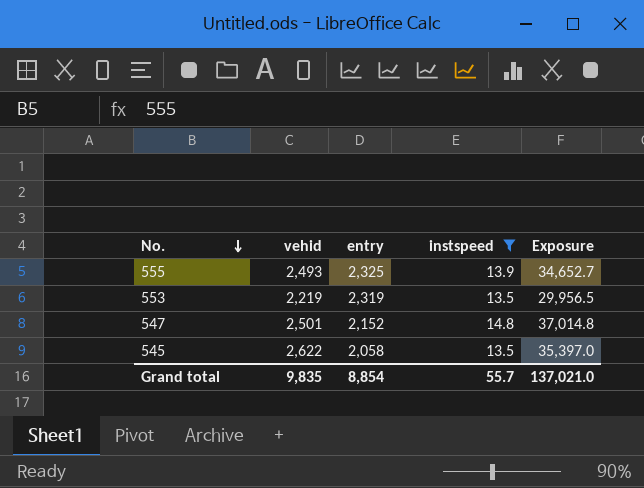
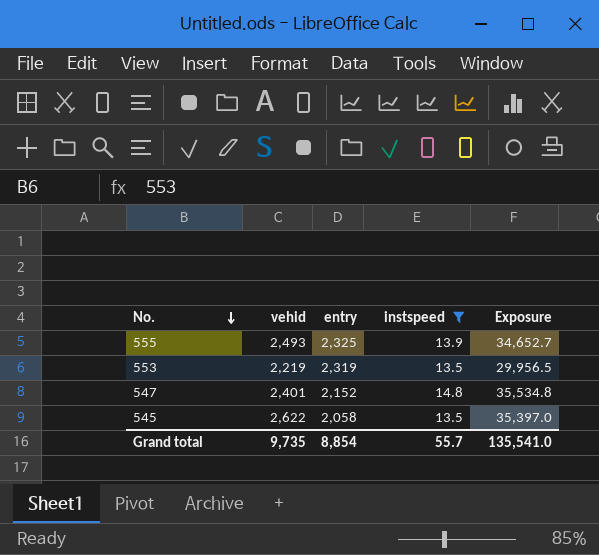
547 | vehid: 2,501 -> 2,401
547 | Exposure: 37,014.8 -> 35,534.8
Grand total | vehid: 9,835 -> 9,735
Grand total | Exposure: 137,021.0 -> 135,541.0

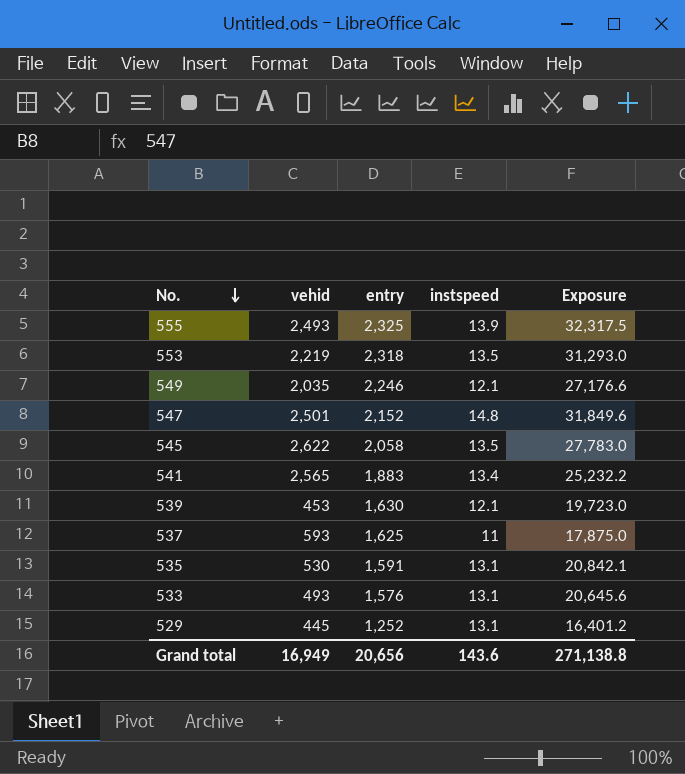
filter: instspeed >= 13.5 -> none
column Exposure | formula: [vehid] * [instspeed] -> [entry] * [instspeed]
553 | entry: 2,319 -> 2,318
547 | vehid: 2,401 -> 2,501
Grand total | vehid: 9,735 -> 16,949
Grand total | entry: 8,854 -> 20,656
Grand total | instspeed: 55.7 -> 143.6
Grand total | Exposure: 135,541.0 -> 271,138.8

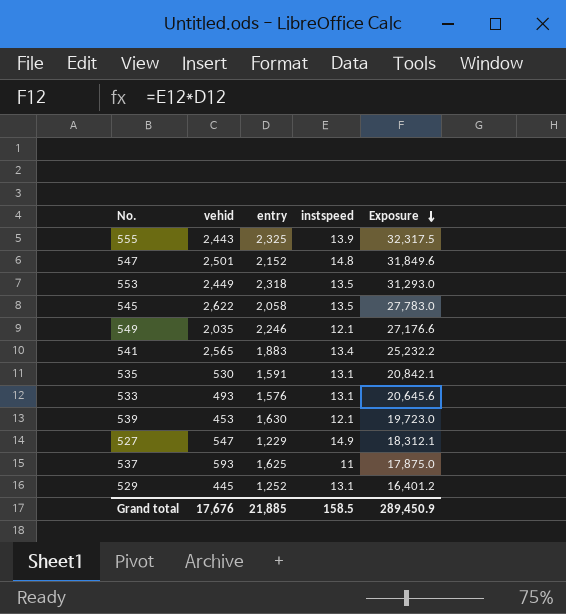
row order: No. descending -> Exposure descending
555 | vehid: 2,493 -> 2,443
553 | vehid: 2,219 -> 2,449
row 527: none -> 547 | 1,229 | 14.9 | 18,312.1
Grand total | vehid: 16,949 -> 17,676
Grand total | entry: 20,656 -> 21,885
Grand total | instspeed: 143.6 -> 158.5
Grand total | Exposure: 271,138.8 -> 289,450.9

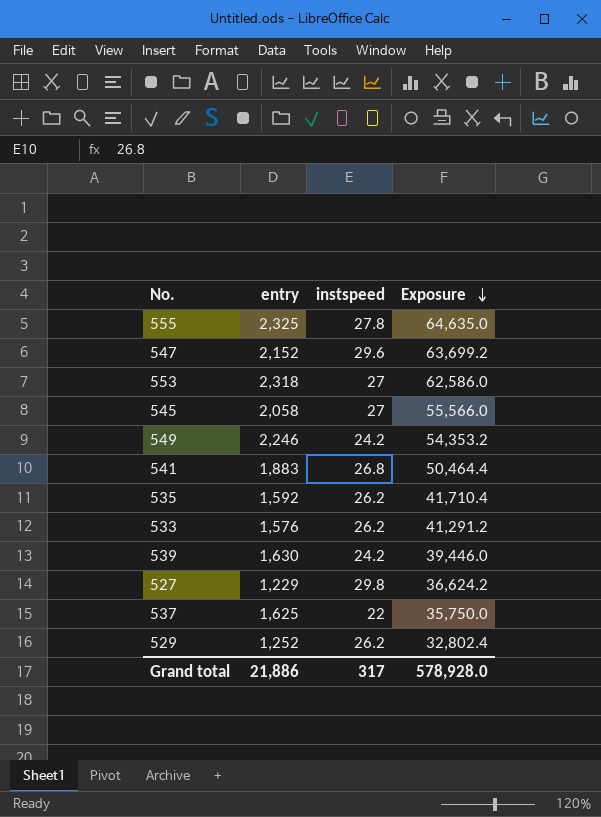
column vehid | position: 2 -> none
555 | instspeed: 13.9 -> 27.8
555 | Exposure: 32,317.5 -> 64,635.0
547 | instspeed: 14.8 -> 29.6
547 | Exposure: 31,849.6 -> 63,699.2
553 | instspeed: 13.5 -> 27
553 | Exposure: 31,293.0 -> 62,586.0
545 | instspeed: 13.5 -> 27
545 | Exposure: 27,783.0 -> 55,566.0
549 | instspeed: 12.1 -> 24.2
549 | Exposure: 27,176.6 -> 54,353.2
541 | instspeed: 13.4 -> 26.8
541 | Exposure: 25,232.2 -> 50,464.4
535 | entry: 1,591 -> 1,592
535 | instspeed: 13.1 -> 26.2
535 | Exposure: 20,842.1 -> 41,710.4
533 | instspeed: 13.1 -> 26.2
533 | Exposure: 20,645.6 -> 41,291.2
539 | instspeed: 12.1 -> 24.2
539 | Exposure: 19,723.0 -> 39,446.0
527 | instspeed: 14.9 -> 29.8
527 | Exposure: 18,312.1 -> 36,624.2
537 | instspeed: 11 -> 22
537 | Exposure: 17,875.0 -> 35,750.0
529 | instspeed: 13.1 -> 26.2
529 | Exposure: 16,401.2 -> 32,802.4
Grand total | entry: 21,885 -> 21,886
Grand total | instspeed: 158.5 -> 317
Grand total | Exposure: 289,450.9 -> 578,928.0

